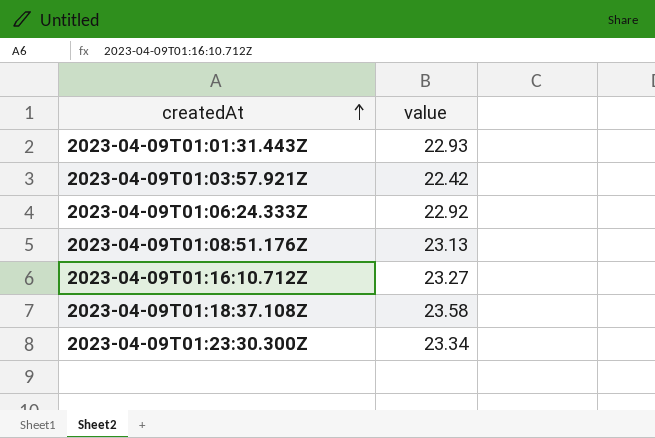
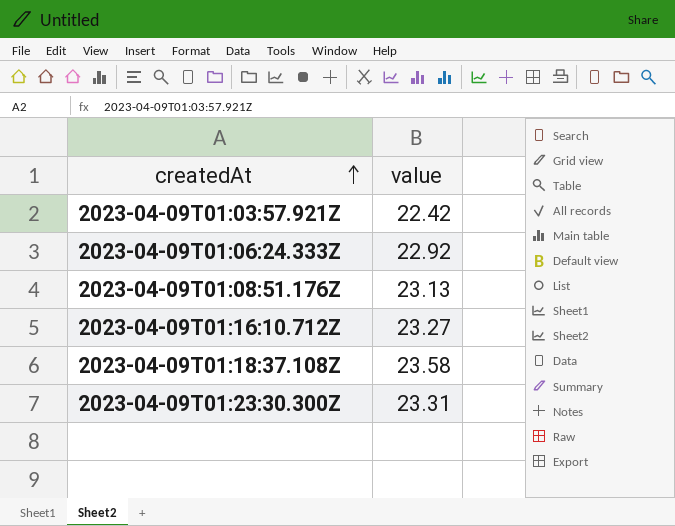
row 2023-04-09T01:01:31.443Z: 22.93 -> none
2023-04-09T01:23:30.300Z | value: 23.34 -> 23.31

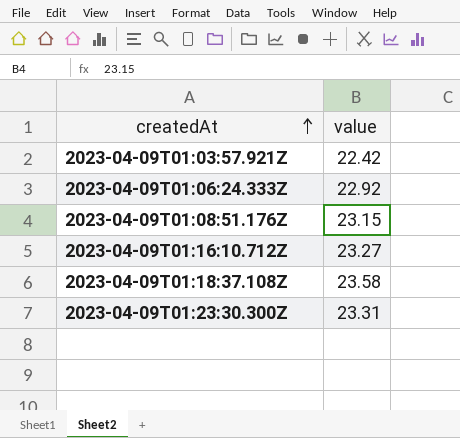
2023-04-09T01:08:51.176Z | value: 23.13 -> 23.15

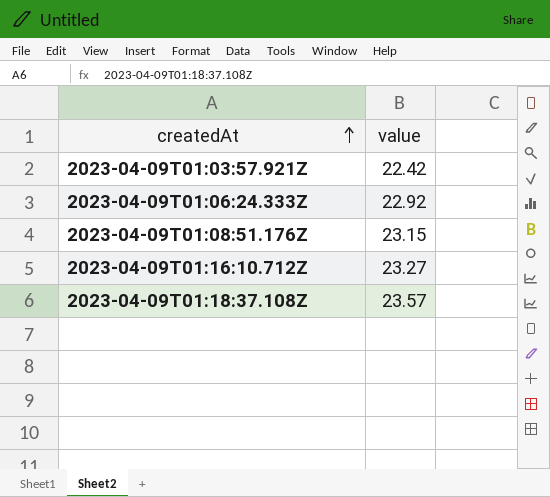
row 2023-04-09T01:23:30.300Z: 23.31 -> none
2023-04-09T01:18:37.108Z | value: 23.58 -> 23.57

